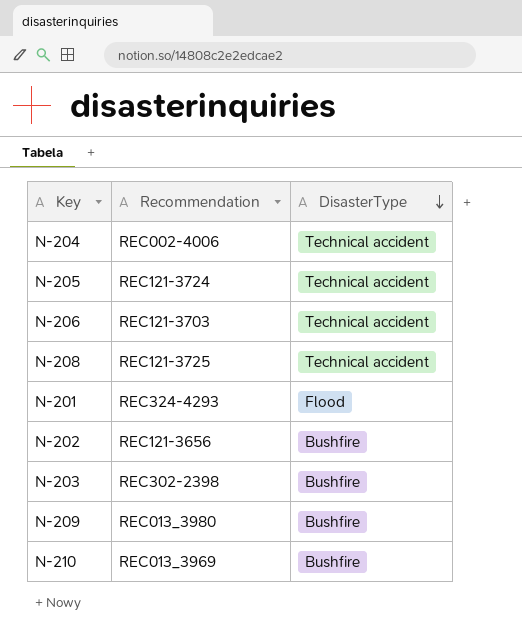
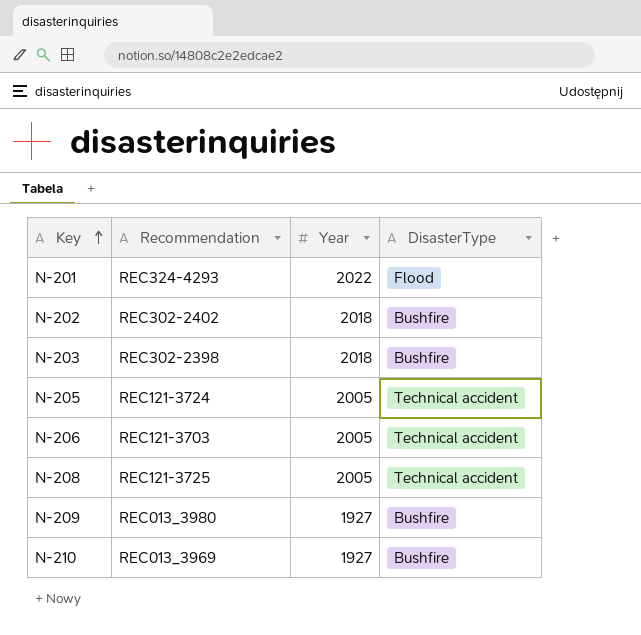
row order: DisasterType descending -> Key ascending
column Year | position: none -> 3
row N-204: REC002-4006 | Technical accident -> none
N-202 | Recommendation: REC121-3656 -> REC302-2402

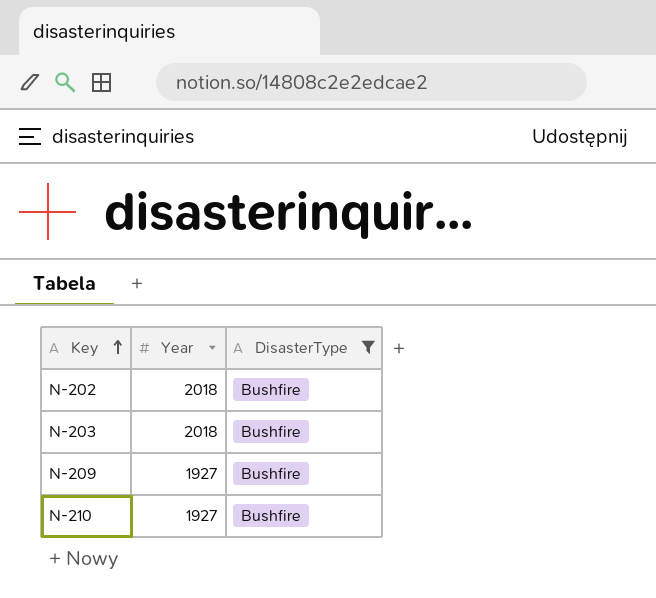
filter: none -> DisasterType = Bushfire
column Recommendation | position: 2 -> none

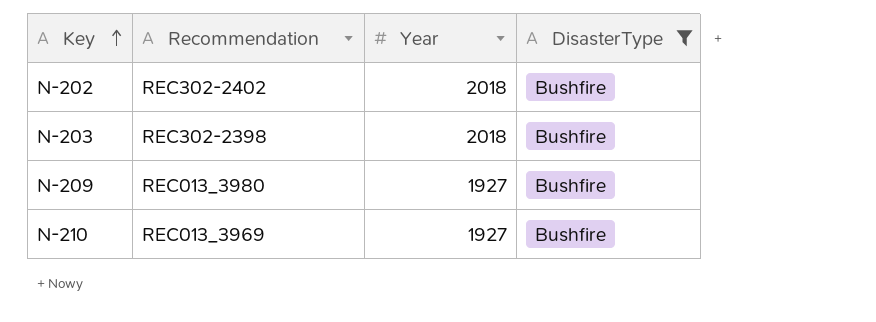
column Recommendation | position: none -> 2

